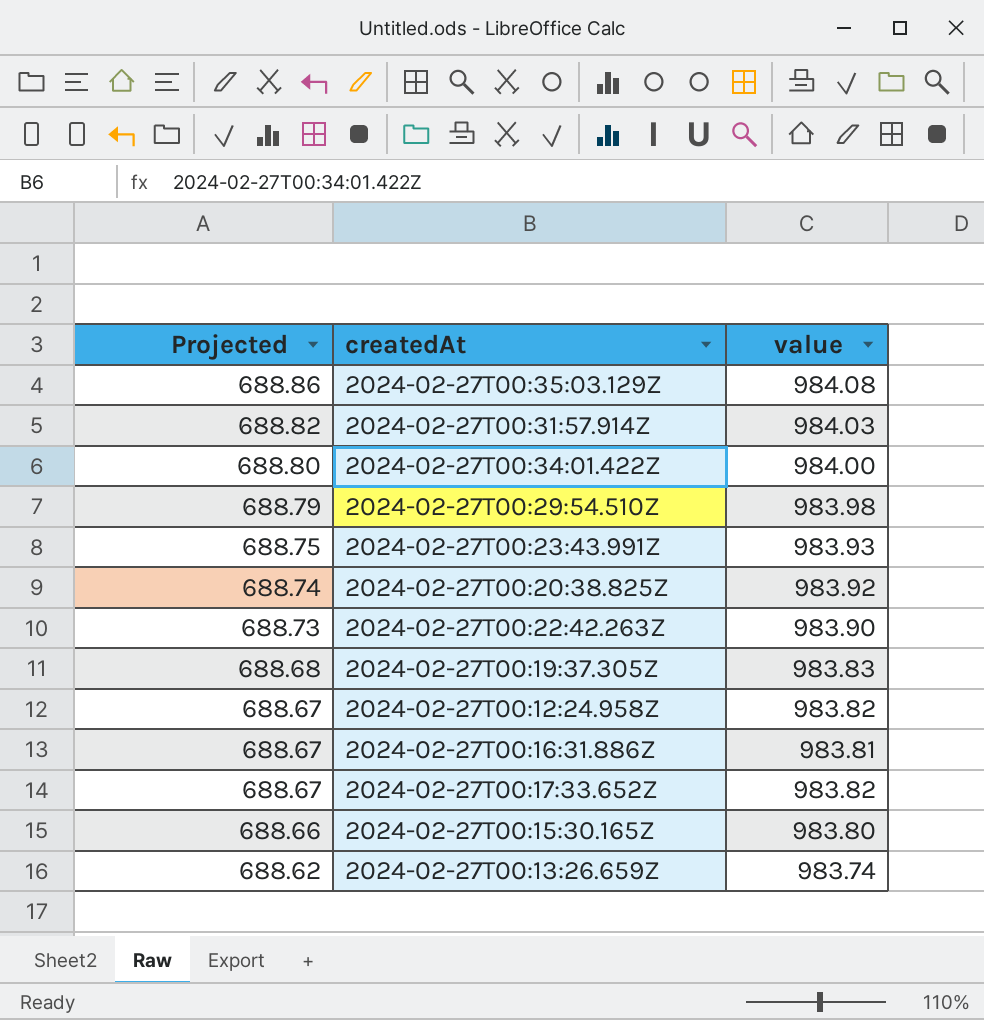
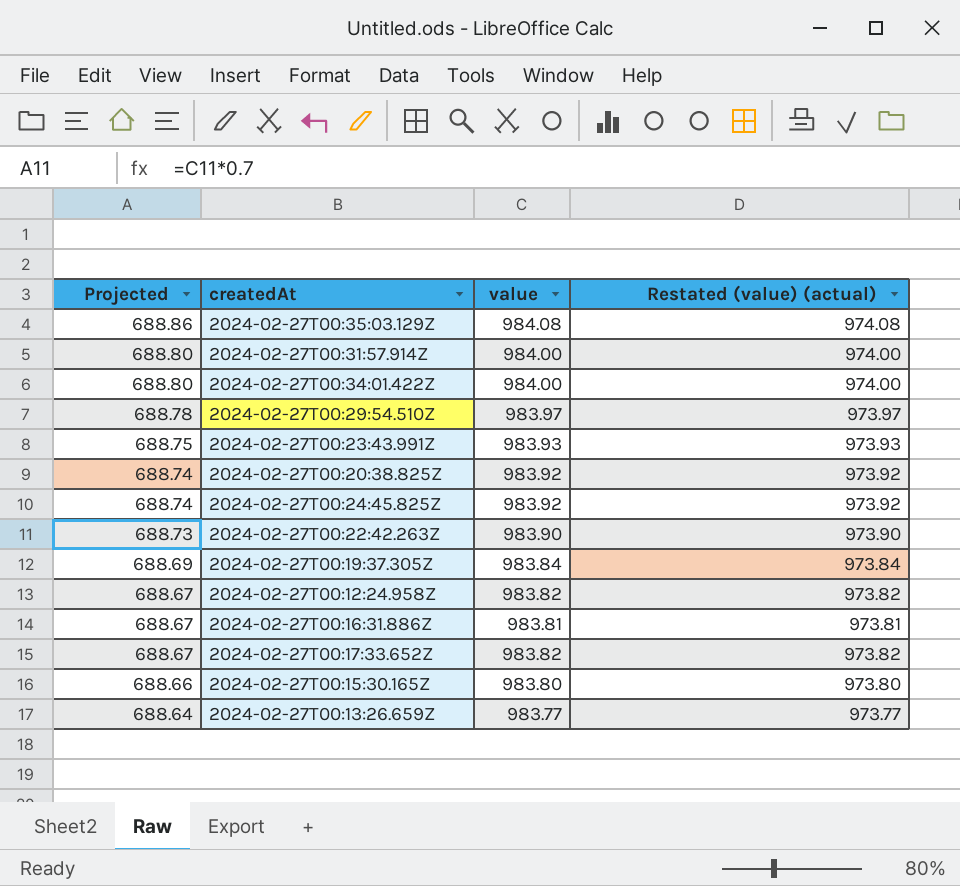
column Restated (value) (actual) | formula: none -> [value] - 10
2024-02-27T00:31:57.914Z | Projected: 688.82 -> 688.80
2024-02-27T00:31:57.914Z | value: 984.03 -> 984.00
2024-02-27T00:29:54.510Z | Projected: 688.79 -> 688.78
2024-02-27T00:29:54.510Z | value: 983.98 -> 983.97
row 2024-02-27T00:24:45.825Z: none -> 688.74 | 983.92 | 973.92
2024-02-27T00:19:37.305Z | Projected: 688.68 -> 688.69
2024-02-27T00:19:37.305Z | value: 983.83 -> 983.84
2024-02-27T00:13:26.659Z | Projected: 688.62 -> 688.64
2024-02-27T00:13:26.659Z | value: 983.74 -> 983.77

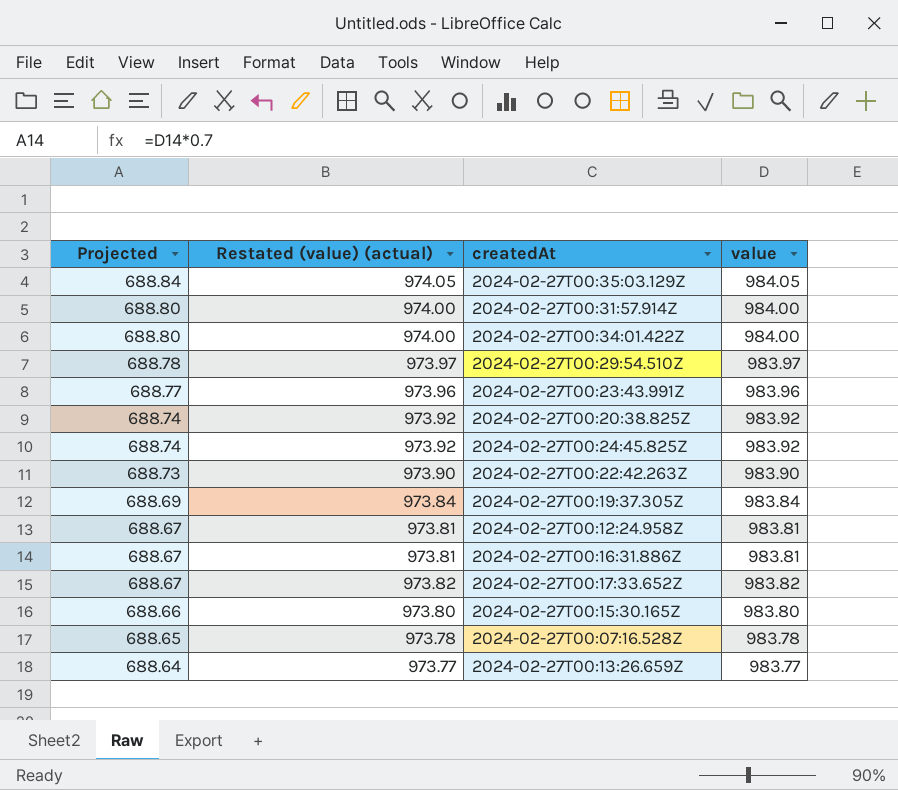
column Restated (value) (actual) | position: 4 -> 2
2024-02-27T00:35:03.129Z | Projected: 688.86 -> 688.84
2024-02-27T00:35:03.129Z | Restated (value) (actual): 974.08 -> 974.05
2024-02-27T00:35:03.129Z | value: 984.08 -> 984.05
2024-02-27T00:23:43.991Z | Projected: 688.75 -> 688.77
2024-02-27T00:23:43.991Z | Restated (value) (actual): 973.93 -> 973.96
2024-02-27T00:23:43.991Z | value: 983.93 -> 983.96
2024-02-27T00:12:24.958Z | Restated (value) (actual): 973.82 -> 973.81
2024-02-27T00:12:24.958Z | value: 983.82 -> 983.81
row 2024-02-27T00:07:16.528Z: none -> 688.65 | 973.78 | 983.78

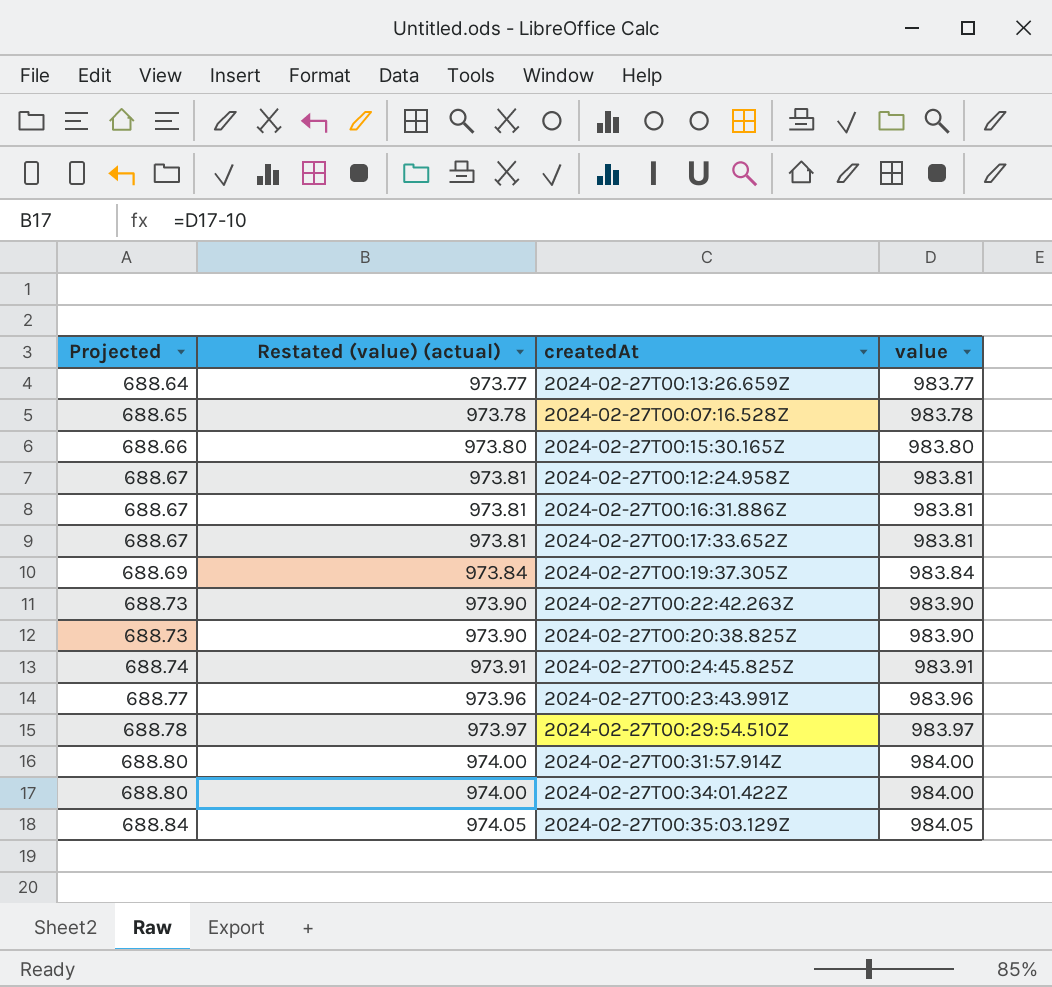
row order: Projected descending -> Projected ascending
2024-02-27T00:17:33.652Z | Restated (value) (actual): 973.82 -> 973.81
2024-02-27T00:17:33.652Z | value: 983.82 -> 983.81
2024-02-27T00:20:38.825Z | Projected: 688.74 -> 688.73
2024-02-27T00:20:38.825Z | Restated (value) (actual): 973.92 -> 973.90
2024-02-27T00:20:38.825Z | value: 983.92 -> 983.90
2024-02-27T00:24:45.825Z | Restated (value) (actual): 973.92 -> 973.91
2024-02-27T00:24:45.825Z | value: 983.92 -> 983.91

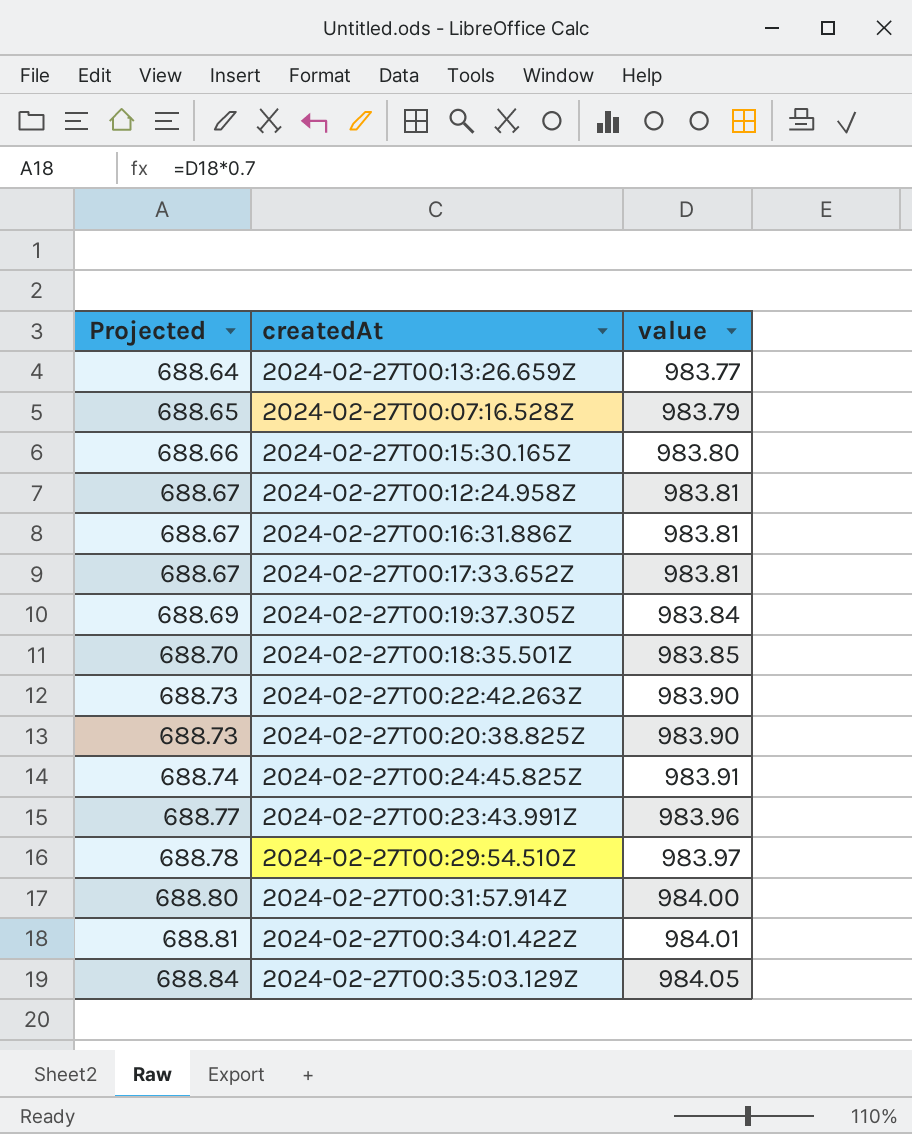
column Restated (value) (actual) | formula: [value] - 10 -> none
2024-02-27T00:07:16.528Z | value: 983.78 -> 983.79
row 2024-02-27T00:18:35.501Z: none -> 688.70 | 983.85
2024-02-27T00:34:01.422Z | Projected: 688.80 -> 688.81
2024-02-27T00:34:01.422Z | value: 984.00 -> 984.01

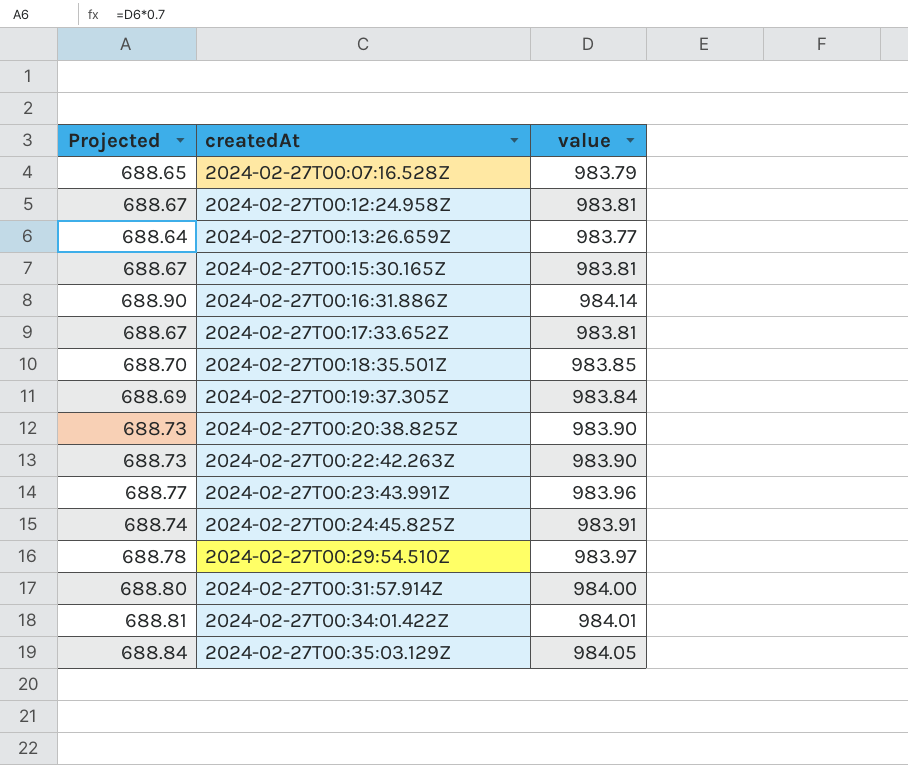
row order: Projected ascending -> createdAt ascending
2024-02-27T00:15:30.165Z | Projected: 688.66 -> 688.67
2024-02-27T00:15:30.165Z | value: 983.80 -> 983.81
2024-02-27T00:16:31.886Z | Projected: 688.67 -> 688.90
2024-02-27T00:16:31.886Z | value: 983.81 -> 984.14

